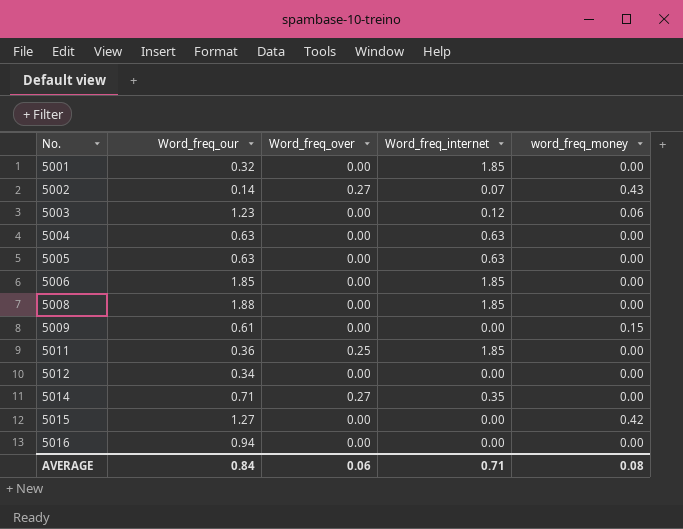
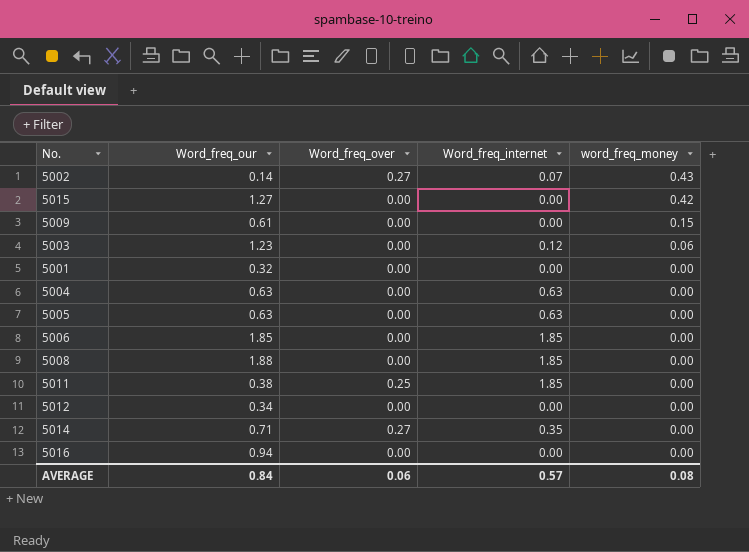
row order: No. ascending -> word_freq_money descending
5001 | Word_freq_internet: 1.85 -> 0.00
5011 | Word_freq_our: 0.36 -> 0.38
AVERAGE | Word_freq_internet: 0.71 -> 0.57

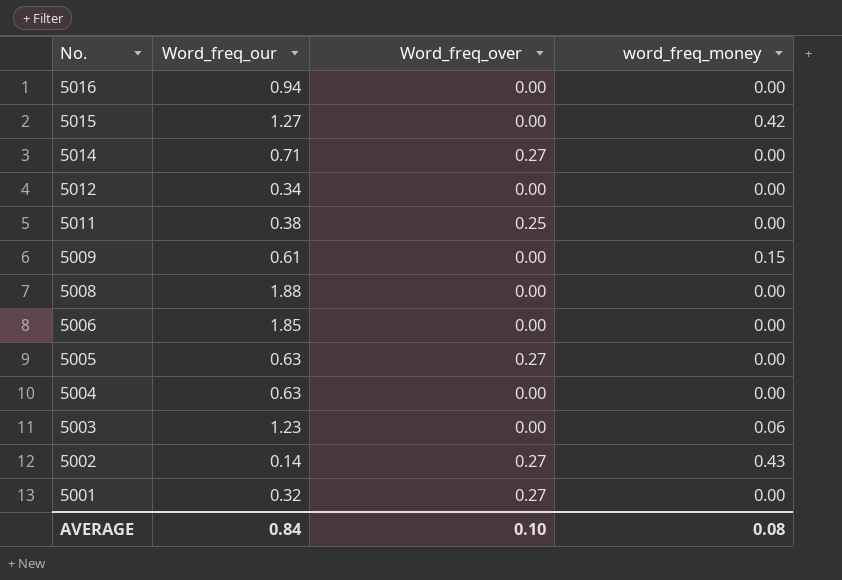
row order: word_freq_money descending -> No. descending
column Word_freq_internet | position: 4 -> none
5005 | Word_freq_over: 0.00 -> 0.27
5001 | Word_freq_over: 0.00 -> 0.27
AVERAGE | Word_freq_over: 0.06 -> 0.10

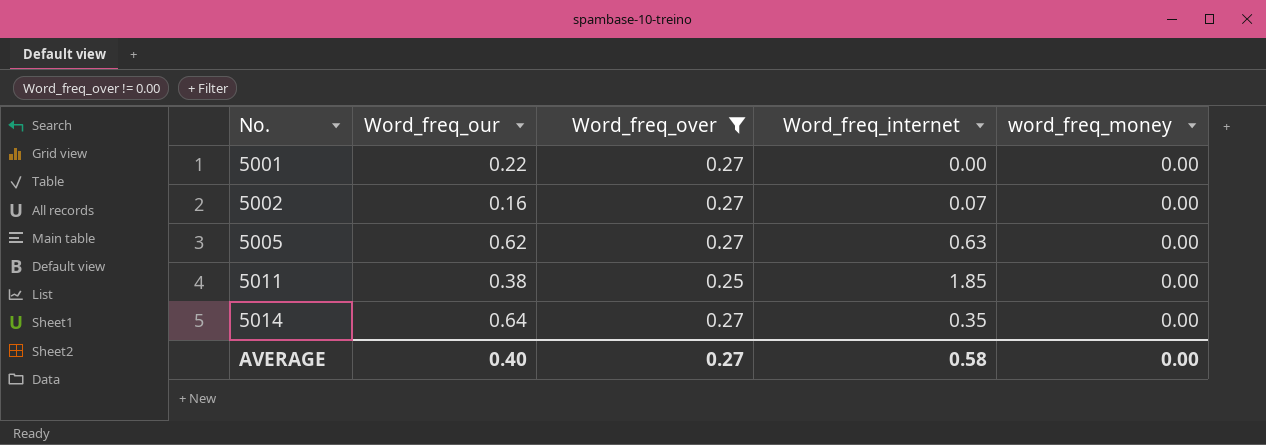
filter: none -> Word_freq_over != 0.00
row order: No. descending -> No. ascending
column Word_freq_internet | position: none -> 4
5001 | Word_freq_our: 0.32 -> 0.22
5002 | Word_freq_our: 0.14 -> 0.16
5002 | word_freq_money: 0.43 -> 0.00
5005 | Word_freq_our: 0.63 -> 0.62
5014 | Word_freq_our: 0.71 -> 0.64
AVERAGE | Word_freq_our: 0.84 -> 0.40
AVERAGE | Word_freq_over: 0.10 -> 0.27
AVERAGE | word_freq_money: 0.08 -> 0.00

